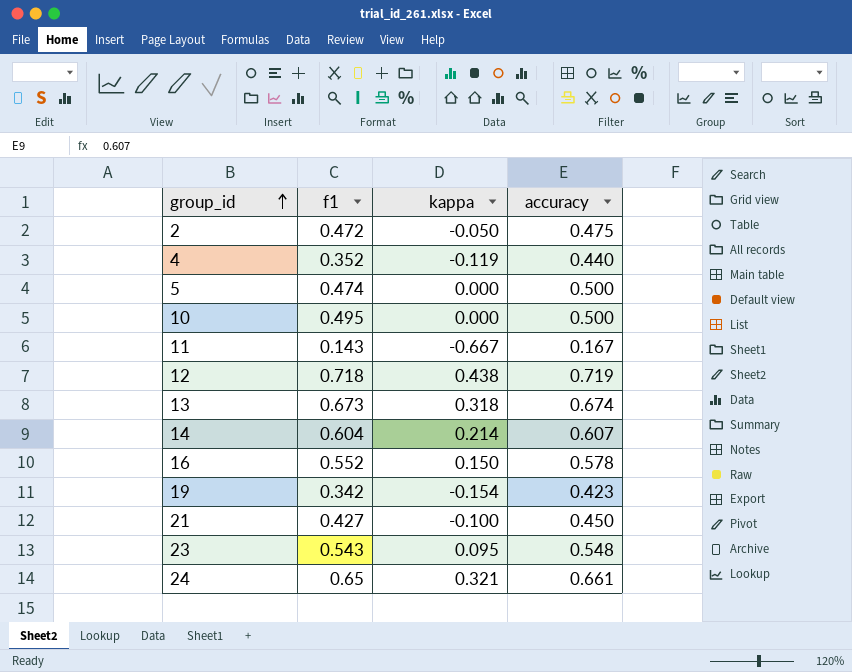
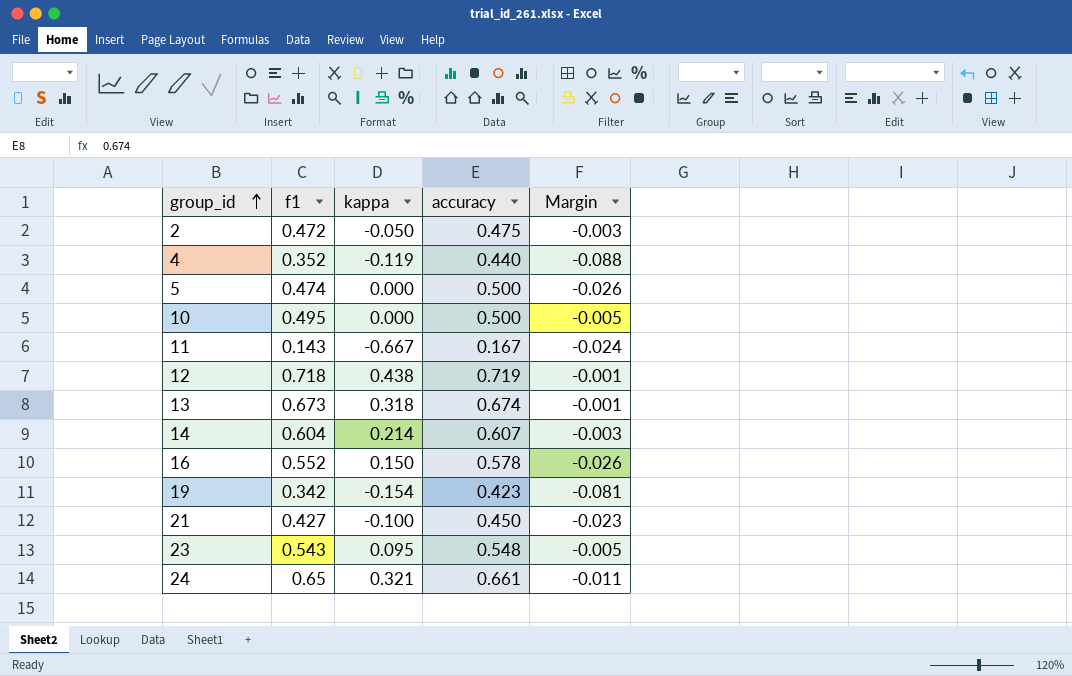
column Margin | formula: none -> [f1] - [accuracy]

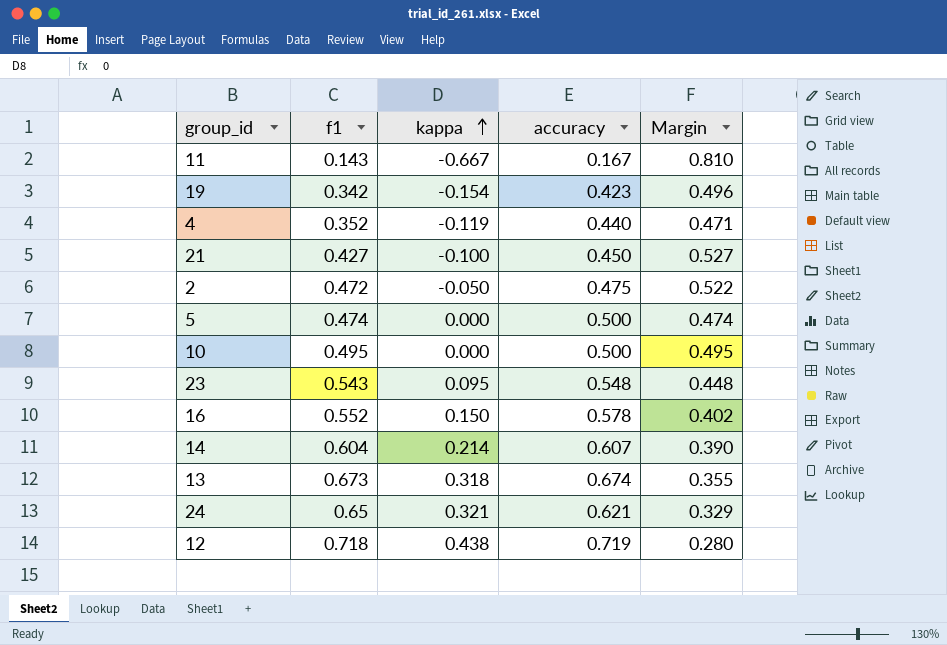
row order: group_id ascending -> kappa ascending
column Margin | formula: [f1] - [accuracy] -> [f1] - [kappa]
24 | accuracy: 0.661 -> 0.621

